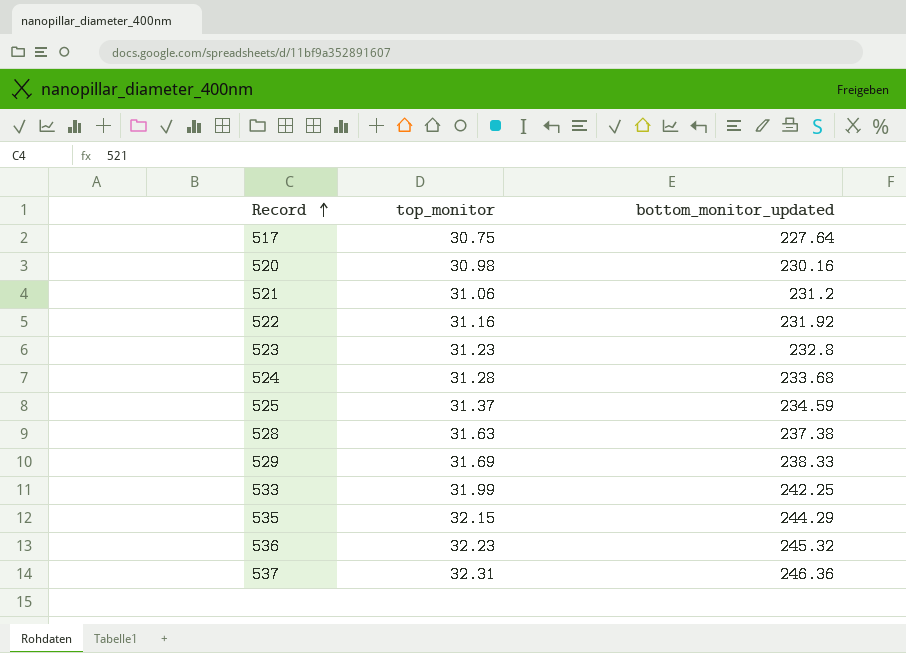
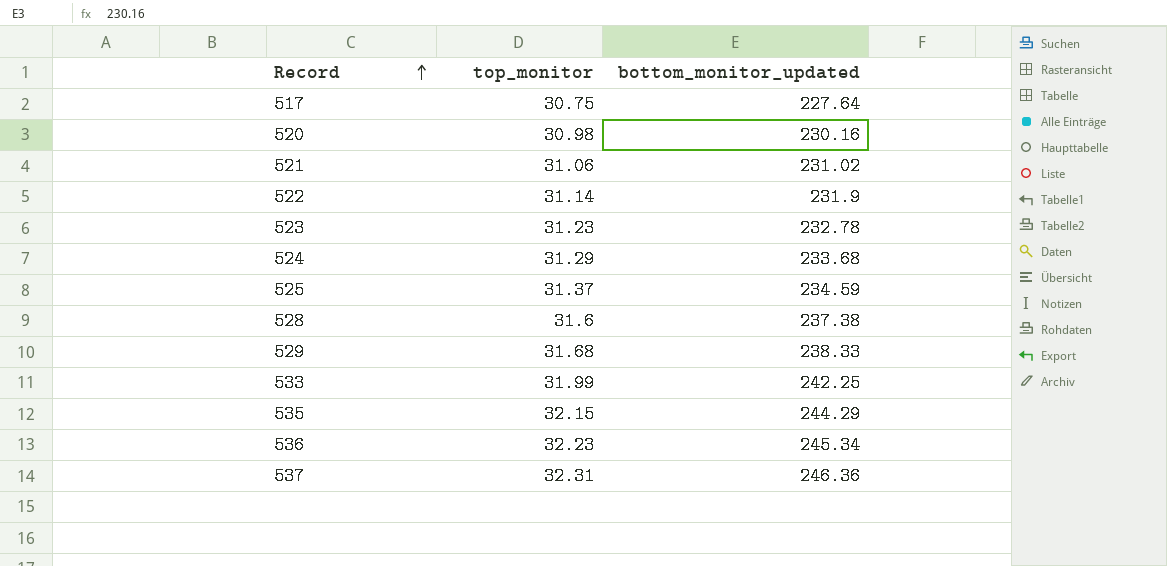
521 | bottom_monitor_updated: 231.2 -> 231.02
522 | top_monitor: 31.16 -> 31.14
522 | bottom_monitor_updated: 231.92 -> 231.9
523 | bottom_monitor_updated: 232.8 -> 232.78
524 | top_monitor: 31.28 -> 31.29
528 | top_monitor: 31.63 -> 31.6
529 | top_monitor: 31.69 -> 31.68
536 | bottom_monitor_updated: 245.32 -> 245.34

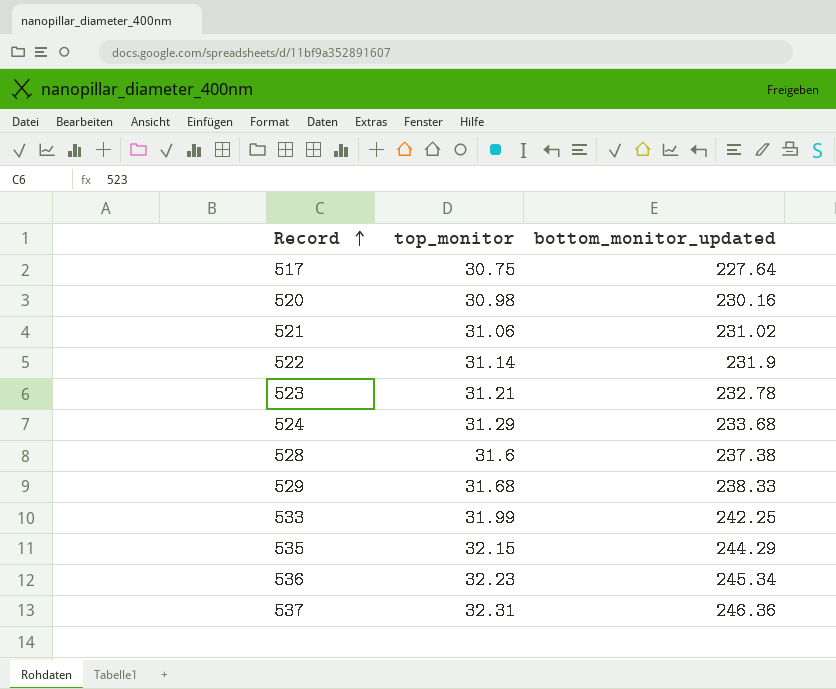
row 525: 31.37 | 234.59 -> none
523 | top_monitor: 31.23 -> 31.21

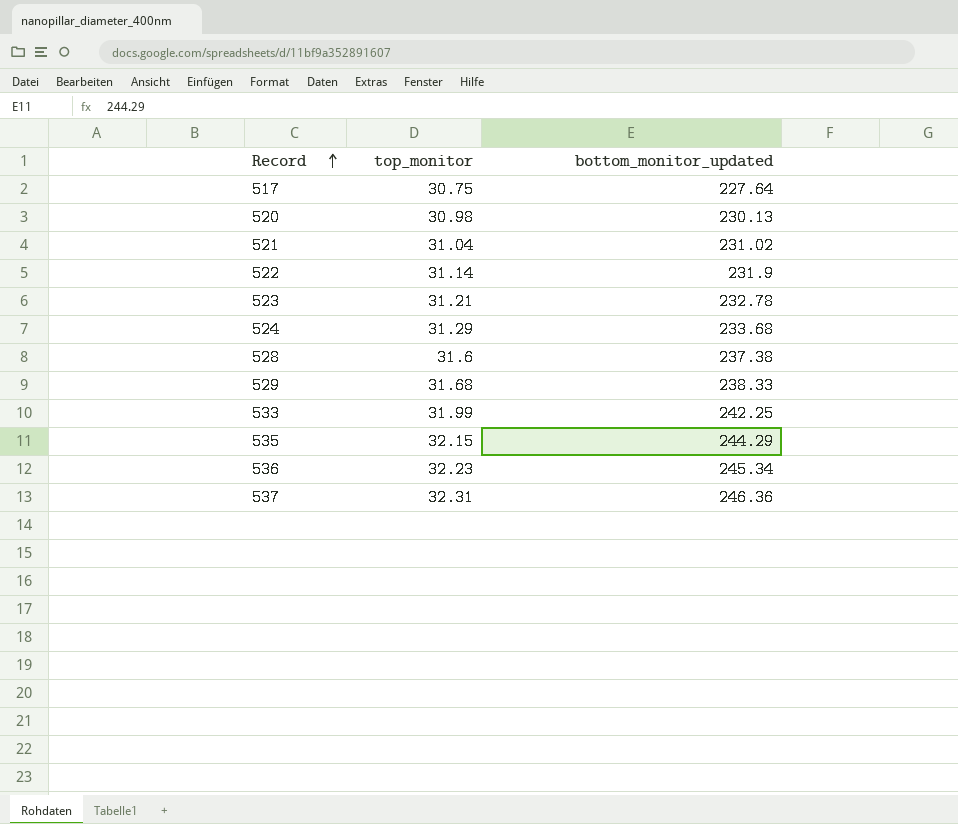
520 | bottom_monitor_updated: 230.16 -> 230.13
521 | top_monitor: 31.06 -> 31.04

